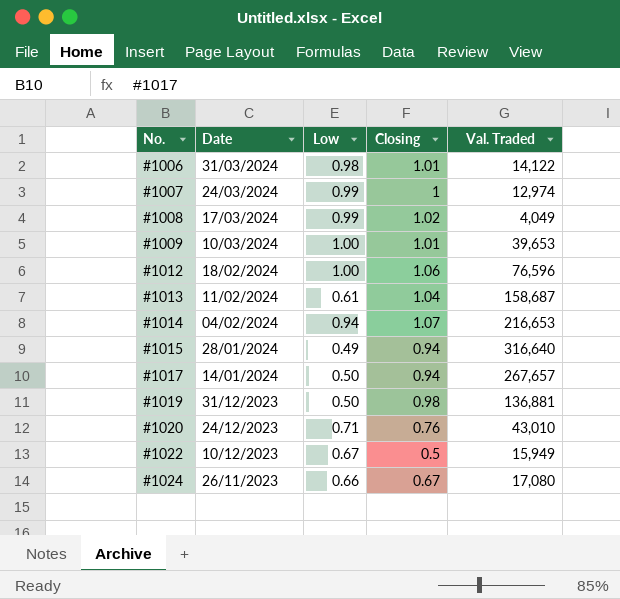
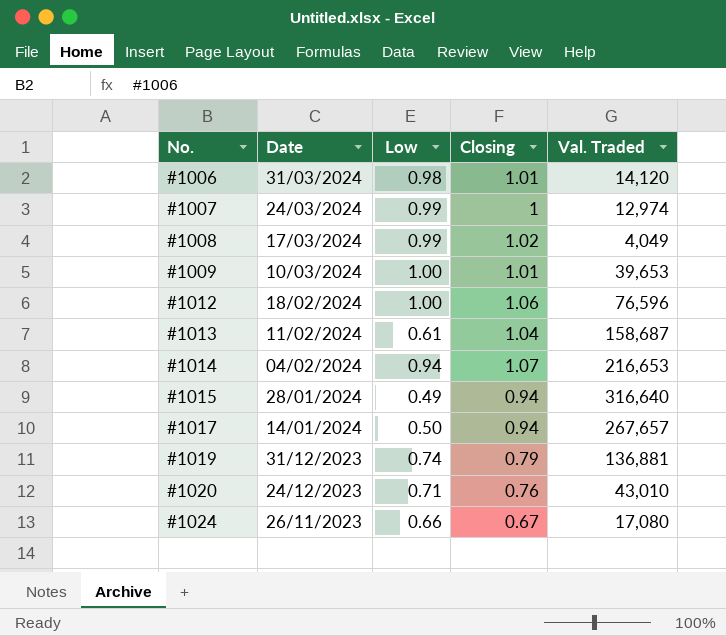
row #1022: 10/12/2023 | 0.67 | 0.5 | 15,949 -> none
#1006 | Val. Traded: 14,122 -> 14,120
#1019 | Low: 0.50 -> 0.74
#1019 | Closing: 0.98 -> 0.79

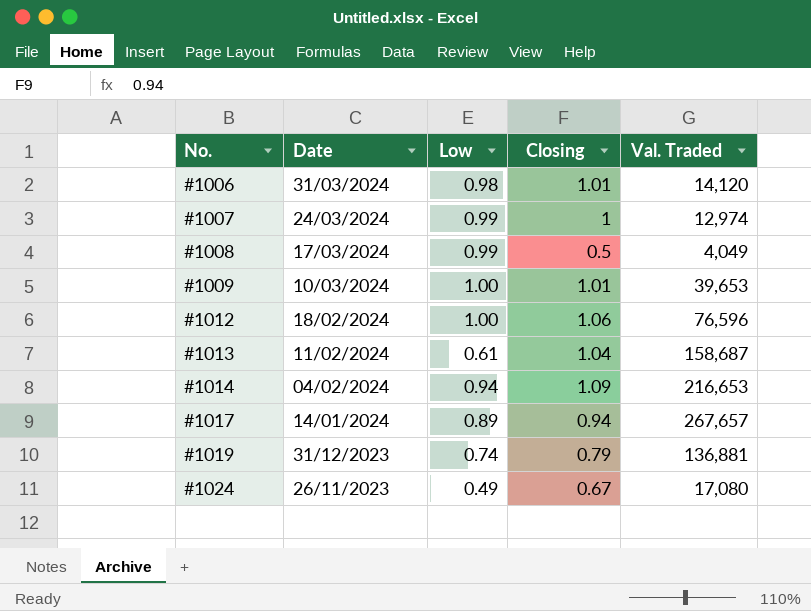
row #1015: 28/01/2024 | 0.49 | 0.94 | 316,640 -> none
row #1020: 24/12/2023 | 0.71 | 0.76 | 43,010 -> none
#1008 | Closing: 1.02 -> 0.5
#1014 | Closing: 1.07 -> 1.09
#1017 | Low: 0.50 -> 0.89
#1024 | Low: 0.66 -> 0.49

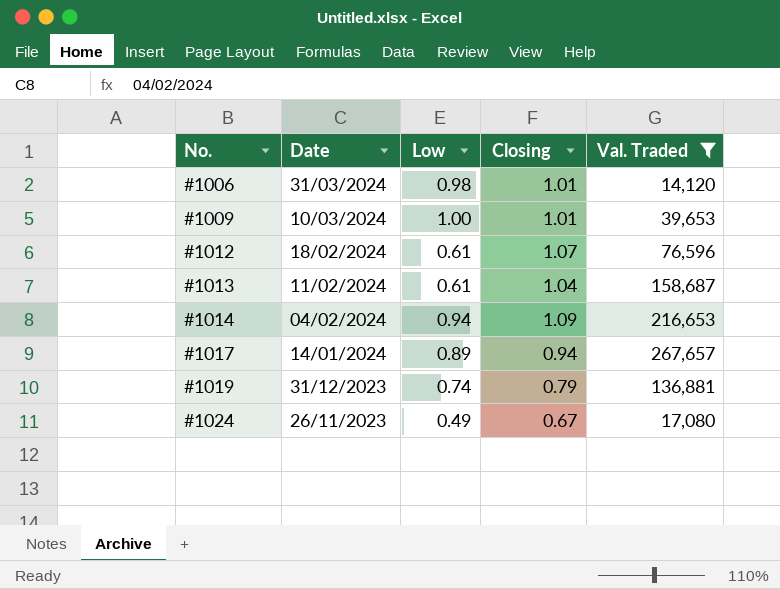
filter: none -> Val. Traded >= 14,120
#1012 | Low: 1.00 -> 0.61
#1012 | Closing: 1.06 -> 1.07

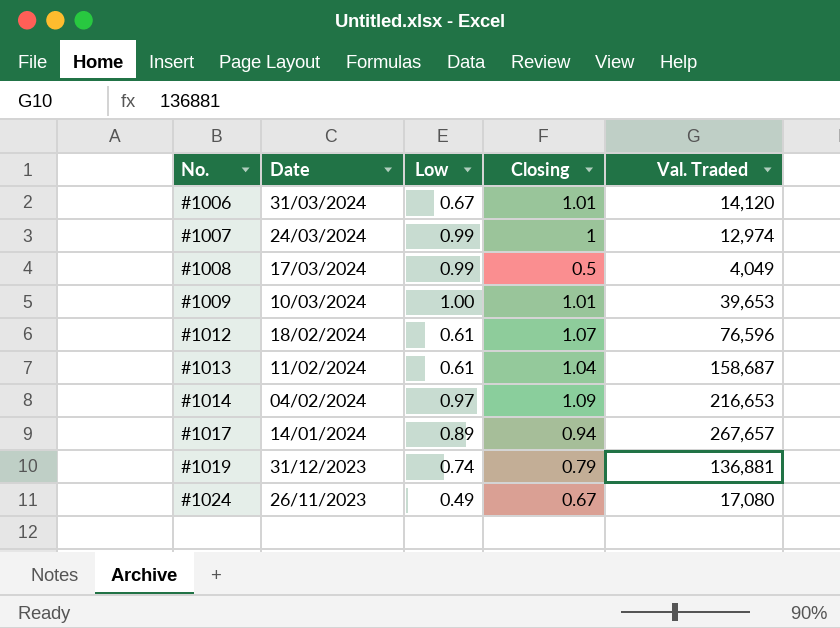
filter: Val. Traded >= 14,120 -> none
#1006 | Low: 0.98 -> 0.67
#1014 | Low: 0.94 -> 0.97

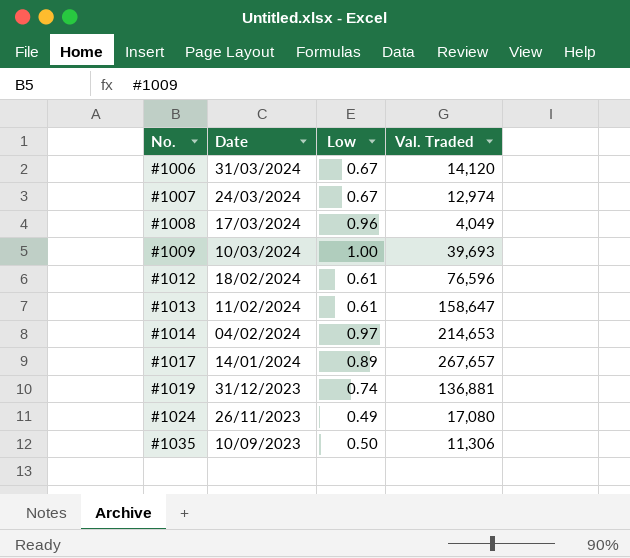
column Closing | position: 4 -> none
#1007 | Low: 0.99 -> 0.67
#1008 | Low: 0.99 -> 0.96
#1009 | Val. Traded: 39,653 -> 39,693
#1013 | Val. Traded: 158,687 -> 158,647
#1014 | Val. Traded: 216,653 -> 214,653
row #1035: none -> 10/09/2023 | 0.50 | 11,306

